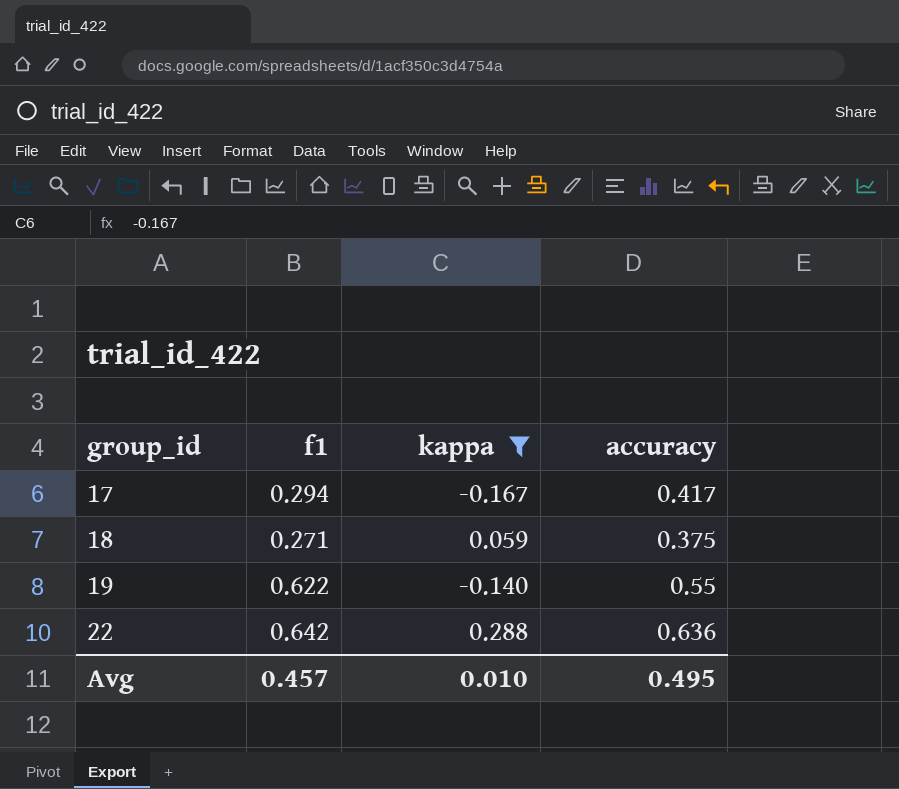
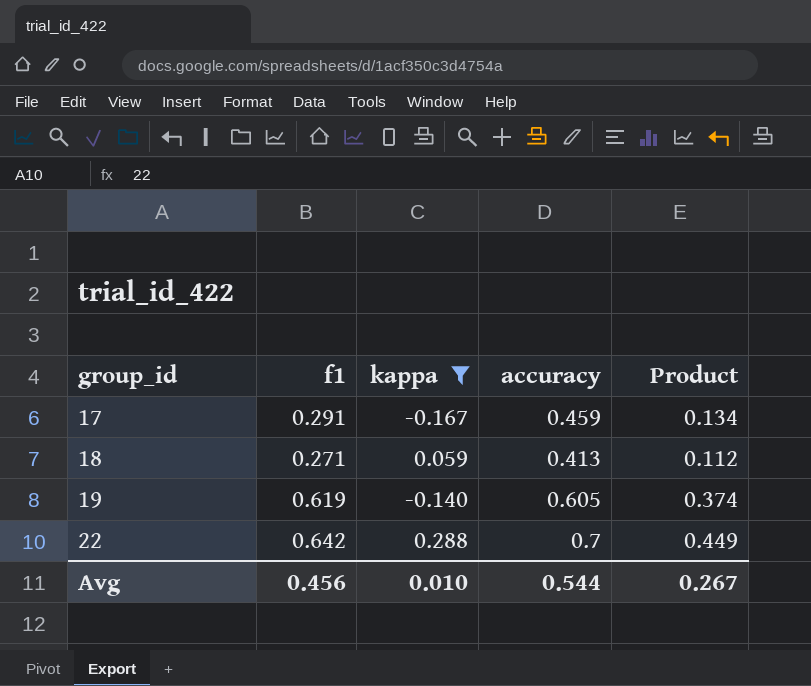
column Product | formula: none -> [f1] * [accuracy]
17 | f1: 0.294 -> 0.291
17 | accuracy: 0.417 -> 0.459
18 | accuracy: 0.375 -> 0.413
19 | f1: 0.622 -> 0.619
19 | accuracy: 0.55 -> 0.605
22 | accuracy: 0.636 -> 0.7
Avg | f1: 0.457 -> 0.456
Avg | accuracy: 0.495 -> 0.544

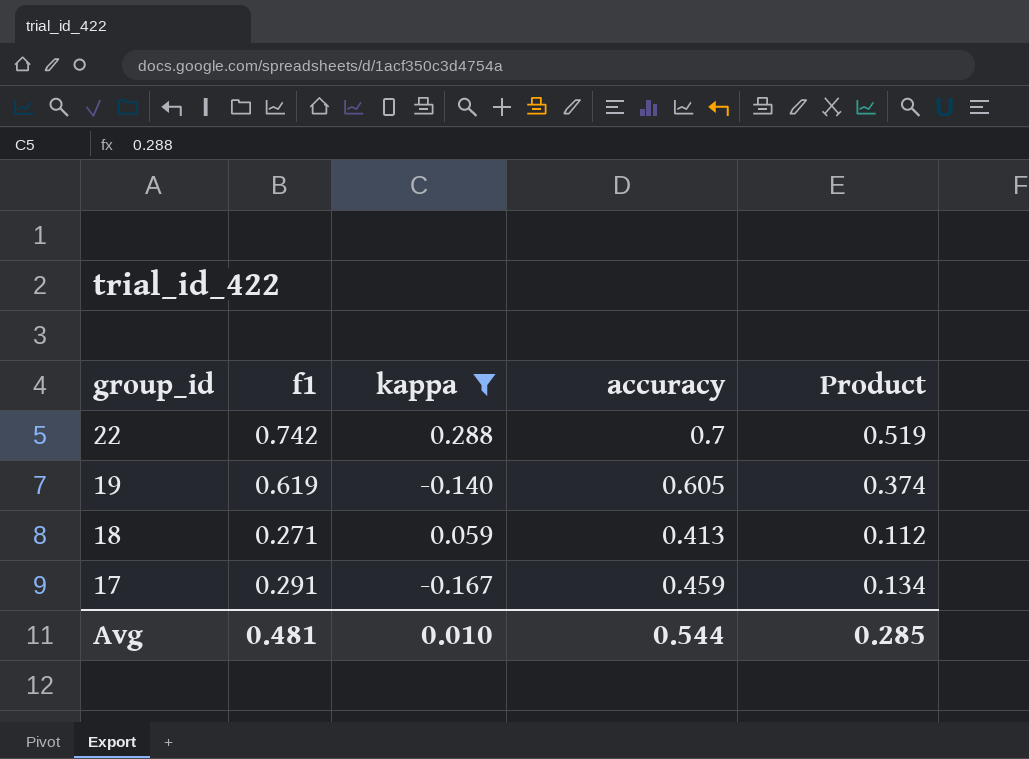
row order: group_id ascending -> group_id descending
22 | f1: 0.642 -> 0.742
22 | Product: 0.449 -> 0.519
Avg | f1: 0.456 -> 0.481
Avg | Product: 0.267 -> 0.285

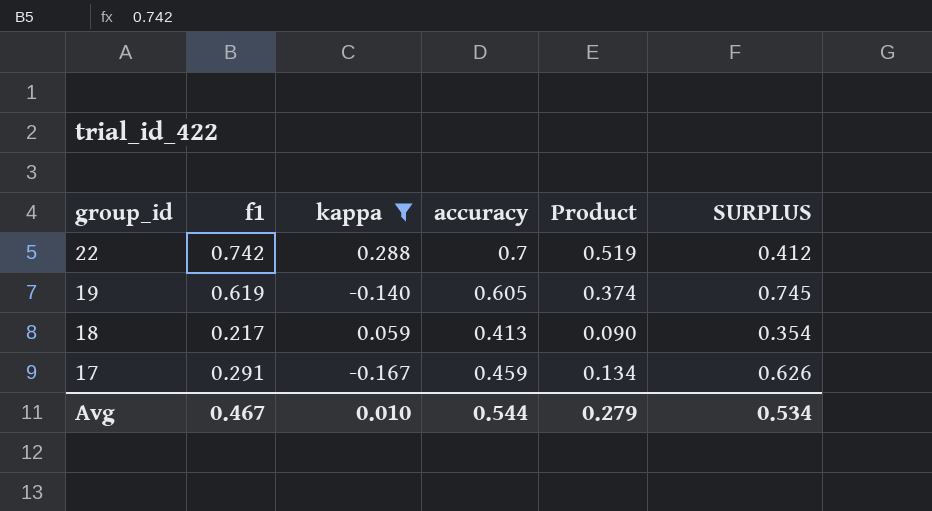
column SURPLUS | formula: none -> [accuracy] - [kappa]
18 | f1: 0.271 -> 0.217
18 | Product: 0.112 -> 0.090
Avg | f1: 0.481 -> 0.467
Avg | Product: 0.285 -> 0.279

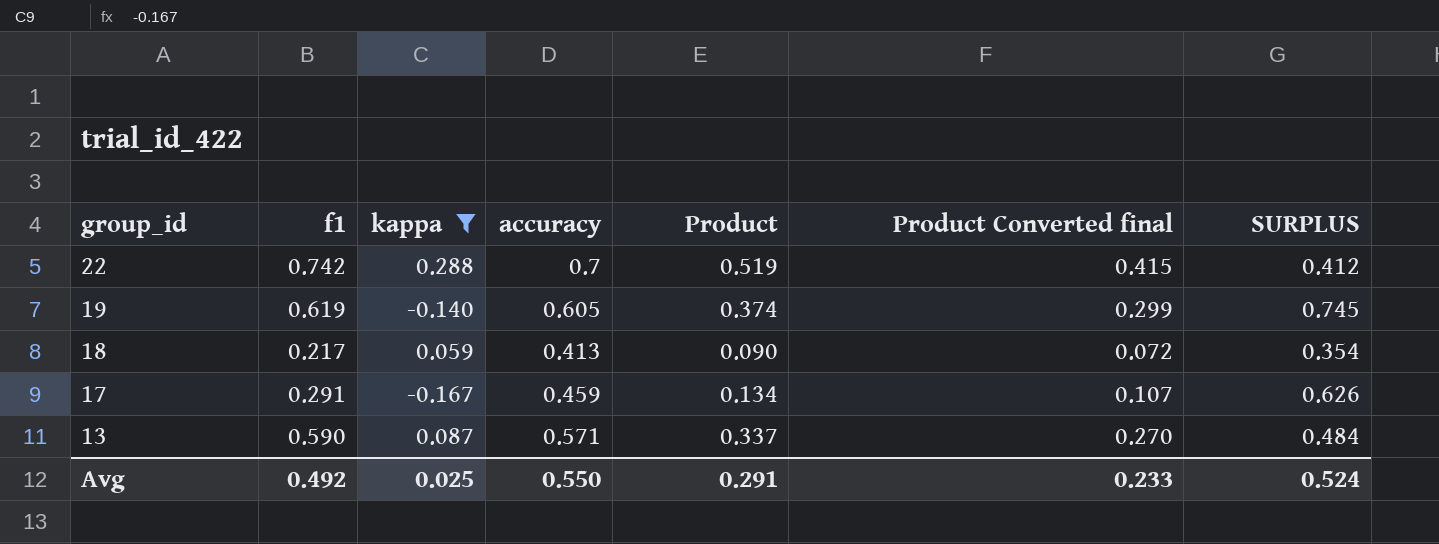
column Product Converted final | formula: none -> [Product] * 0.8
row 13: none -> 0.590 | 0.087 | 0.571 | 0.337 | 0.270 | 0.484
Avg | f1: 0.467 -> 0.492
Avg | kappa: 0.010 -> 0.025
Avg | accuracy: 0.544 -> 0.550
Avg | Product: 0.279 -> 0.291
Avg | SURPLUS: 0.534 -> 0.524

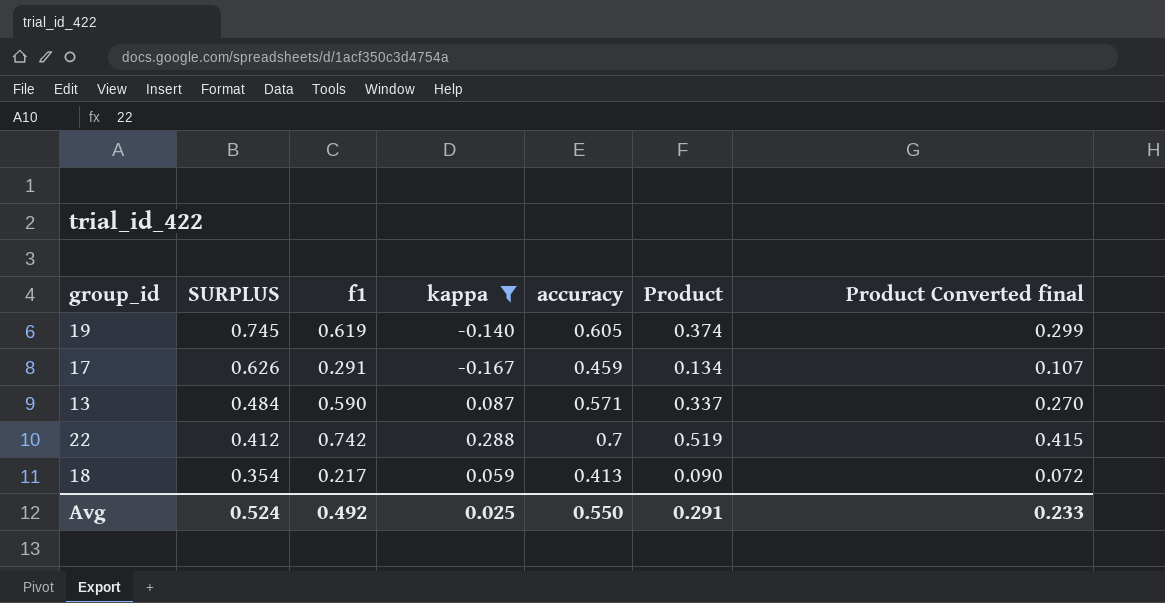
row order: group_id descending -> SURPLUS descending
column SURPLUS | position: 7 -> 2

